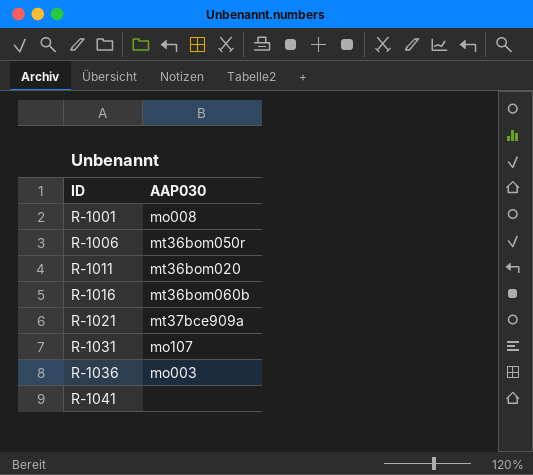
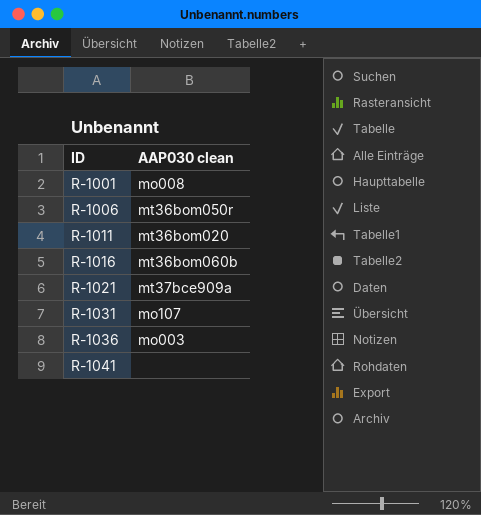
column name: AAP030 -> AAP030 clean

